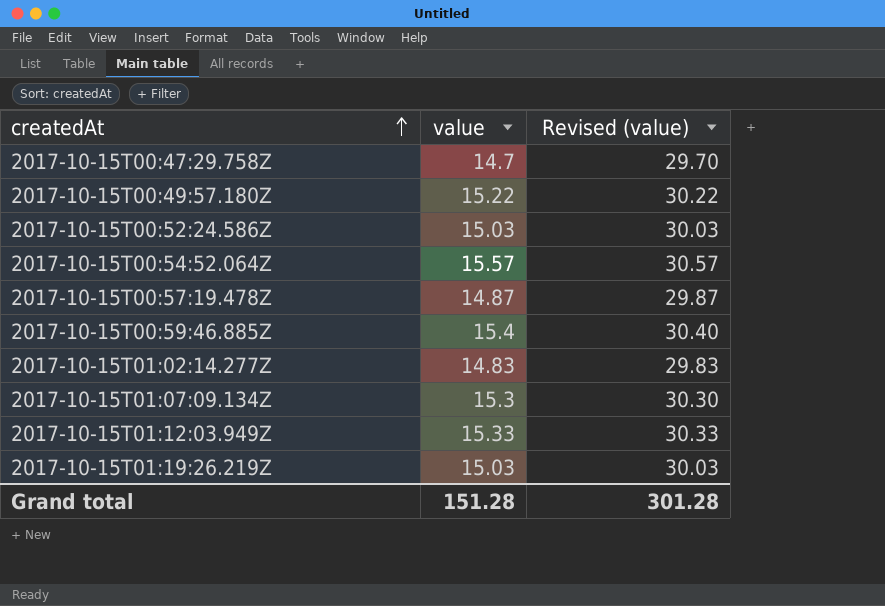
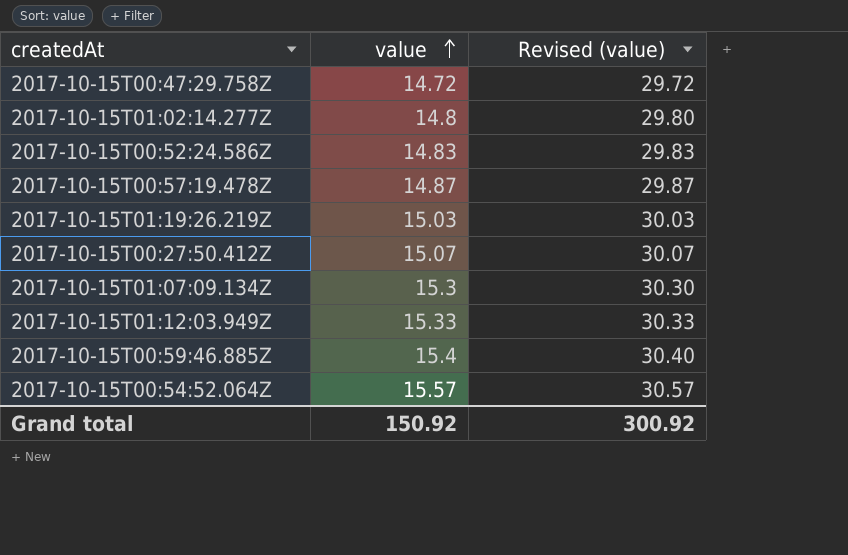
row order: createdAt ascending -> value ascending
row 2017-10-15T00:49:57.180Z: 15.22 | 30.22 -> none
2017-10-15T00:47:29.758Z | value: 14.7 -> 14.72
2017-10-15T00:47:29.758Z | Revised (value): 29.70 -> 29.72
2017-10-15T01:02:14.277Z | value: 14.83 -> 14.8
2017-10-15T01:02:14.277Z | Revised (value): 29.83 -> 29.80
2017-10-15T00:52:24.586Z | value: 15.03 -> 14.83
2017-10-15T00:52:24.586Z | Revised (value): 30.03 -> 29.83
row 2017-10-15T00:27:50.412Z: none -> 15.07 | 30.07
Grand total | value: 151.28 -> 150.92
Grand total | Revised (value): 301.28 -> 300.92

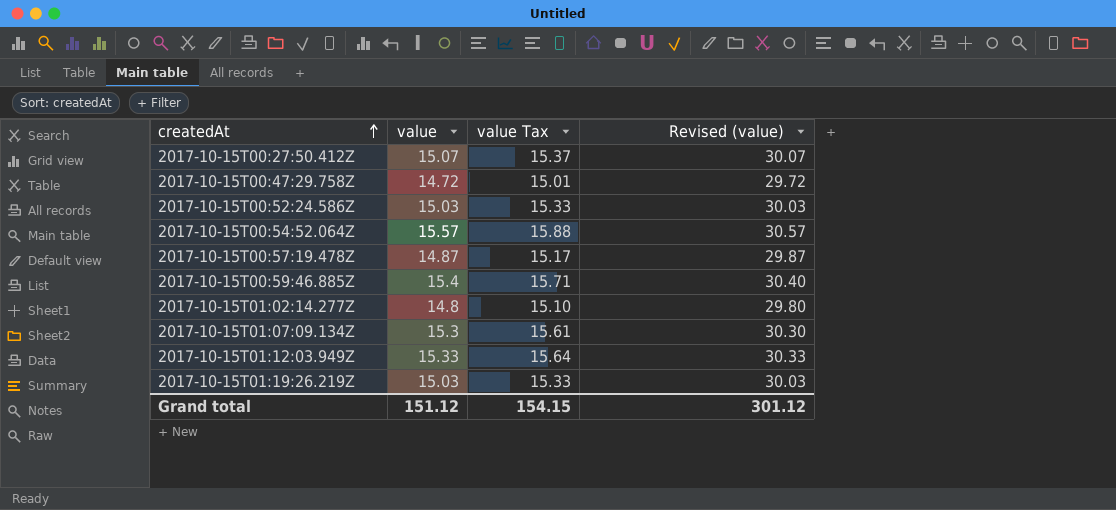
row order: value ascending -> createdAt ascending
column value Tax | formula: none -> [value] * 1.02
2017-10-15T00:52:24.586Z | value: 14.83 -> 15.03
2017-10-15T00:52:24.586Z | Revised (value): 29.83 -> 30.03
Grand total | value: 150.92 -> 151.12
Grand total | Revised (value): 300.92 -> 301.12

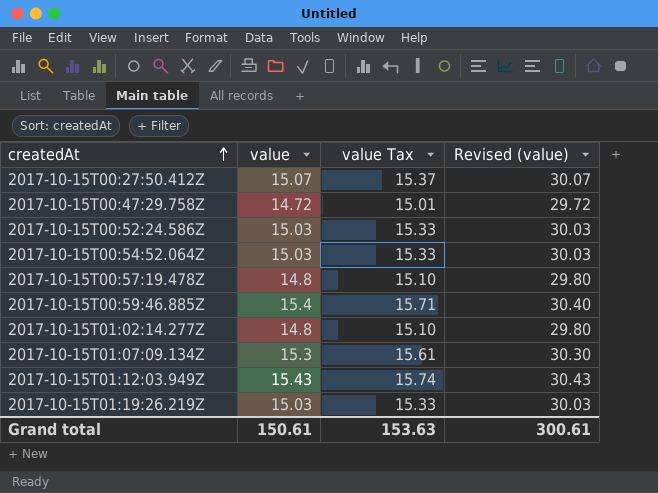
2017-10-15T00:54:52.064Z | value: 15.57 -> 15.03
2017-10-15T00:54:52.064Z | value Tax: 15.88 -> 15.33
2017-10-15T00:54:52.064Z | Revised (value): 30.57 -> 30.03
2017-10-15T00:57:19.478Z | value: 14.87 -> 14.8
2017-10-15T00:57:19.478Z | value Tax: 15.17 -> 15.10
2017-10-15T00:57:19.478Z | Revised (value): 29.87 -> 29.80
2017-10-15T01:12:03.949Z | value: 15.33 -> 15.43
2017-10-15T01:12:03.949Z | value Tax: 15.64 -> 15.74
2017-10-15T01:12:03.949Z | Revised (value): 30.33 -> 30.43
Grand total | value: 151.12 -> 150.61
Grand total | value Tax: 154.15 -> 153.63
Grand total | Revised (value): 301.12 -> 300.61

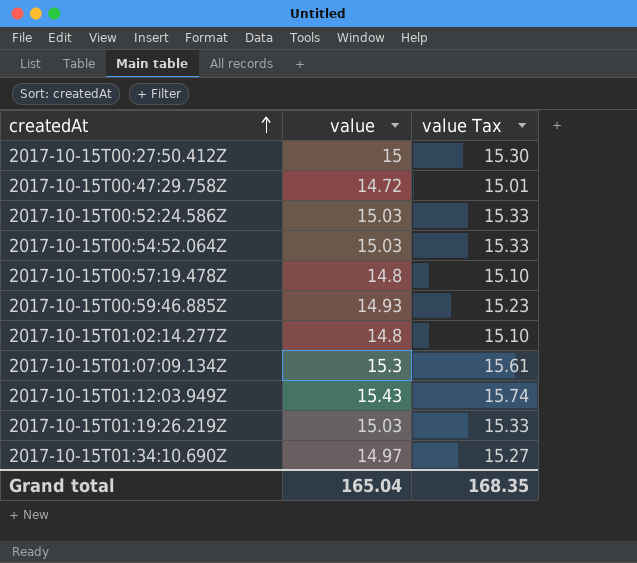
column Revised (value) | formula: [value] + 15 -> none
2017-10-15T00:27:50.412Z | value: 15.07 -> 15
2017-10-15T00:27:50.412Z | value Tax: 15.37 -> 15.30
2017-10-15T00:59:46.885Z | value: 15.4 -> 14.93
2017-10-15T00:59:46.885Z | value Tax: 15.71 -> 15.23
row 2017-10-15T01:34:10.690Z: none -> 14.97 | 15.27
Grand total | value: 150.61 -> 165.04
Grand total | value Tax: 153.63 -> 168.35

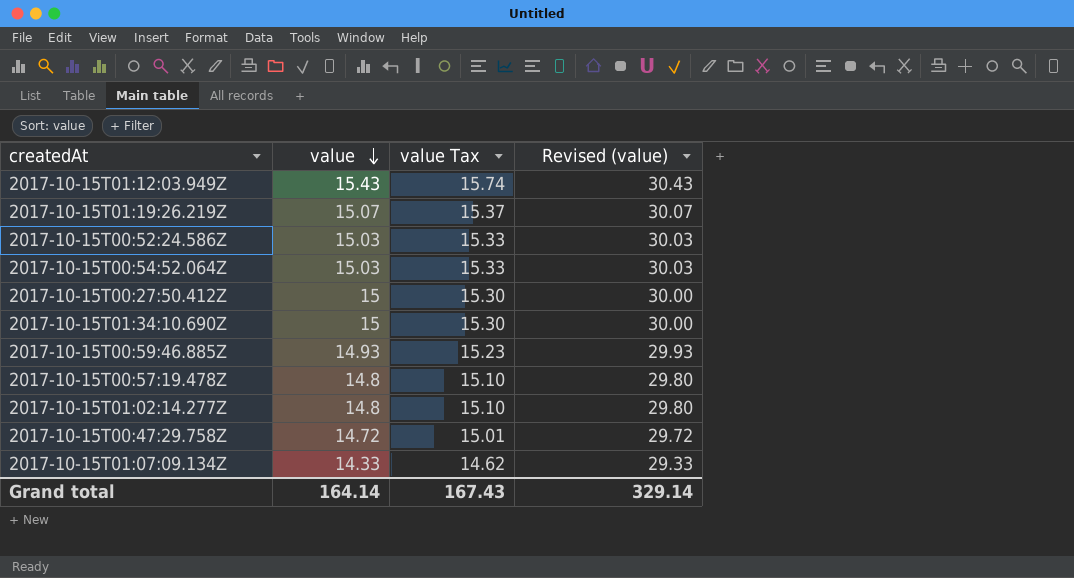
row order: createdAt ascending -> value descending
column Revised (value) | formula: none -> [value] + 15
2017-10-15T01:19:26.219Z | value: 15.03 -> 15.07
2017-10-15T01:19:26.219Z | value Tax: 15.33 -> 15.37
2017-10-15T01:34:10.690Z | value: 14.97 -> 15
2017-10-15T01:34:10.690Z | value Tax: 15.27 -> 15.30
2017-10-15T01:07:09.134Z | value: 15.3 -> 14.33
2017-10-15T01:07:09.134Z | value Tax: 15.61 -> 14.62
Grand total | value: 165.04 -> 164.14
Grand total | value Tax: 168.35 -> 167.43

